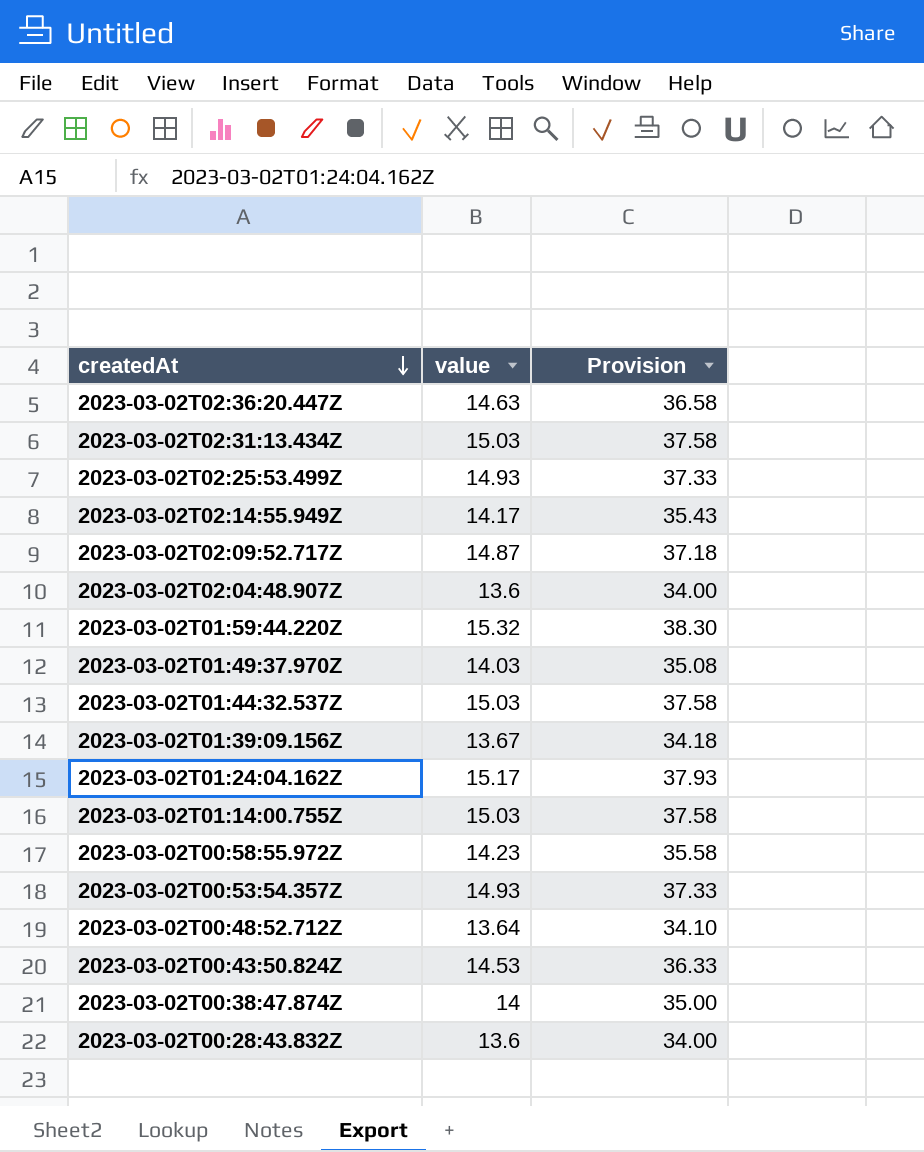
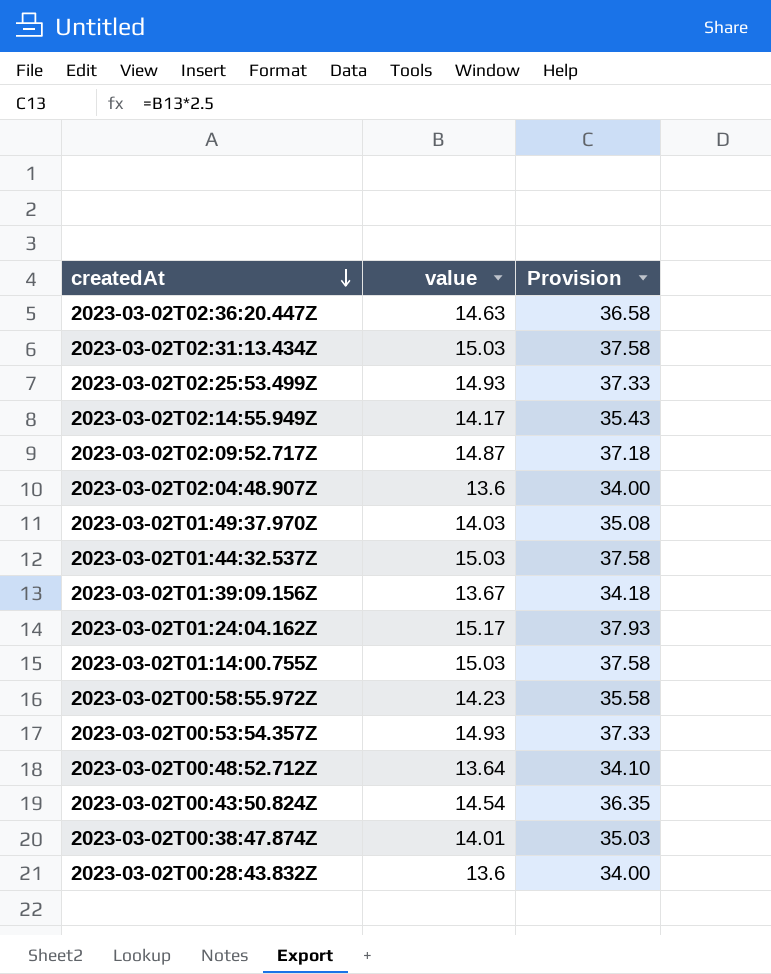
row 2023-03-02T01:59:44.220Z: 15.32 | 38.30 -> none
2023-03-02T00:43:50.824Z | value: 14.53 -> 14.54
2023-03-02T00:43:50.824Z | Provision: 36.33 -> 36.35
2023-03-02T00:38:47.874Z | value: 14 -> 14.01
2023-03-02T00:38:47.874Z | Provision: 35.00 -> 35.03

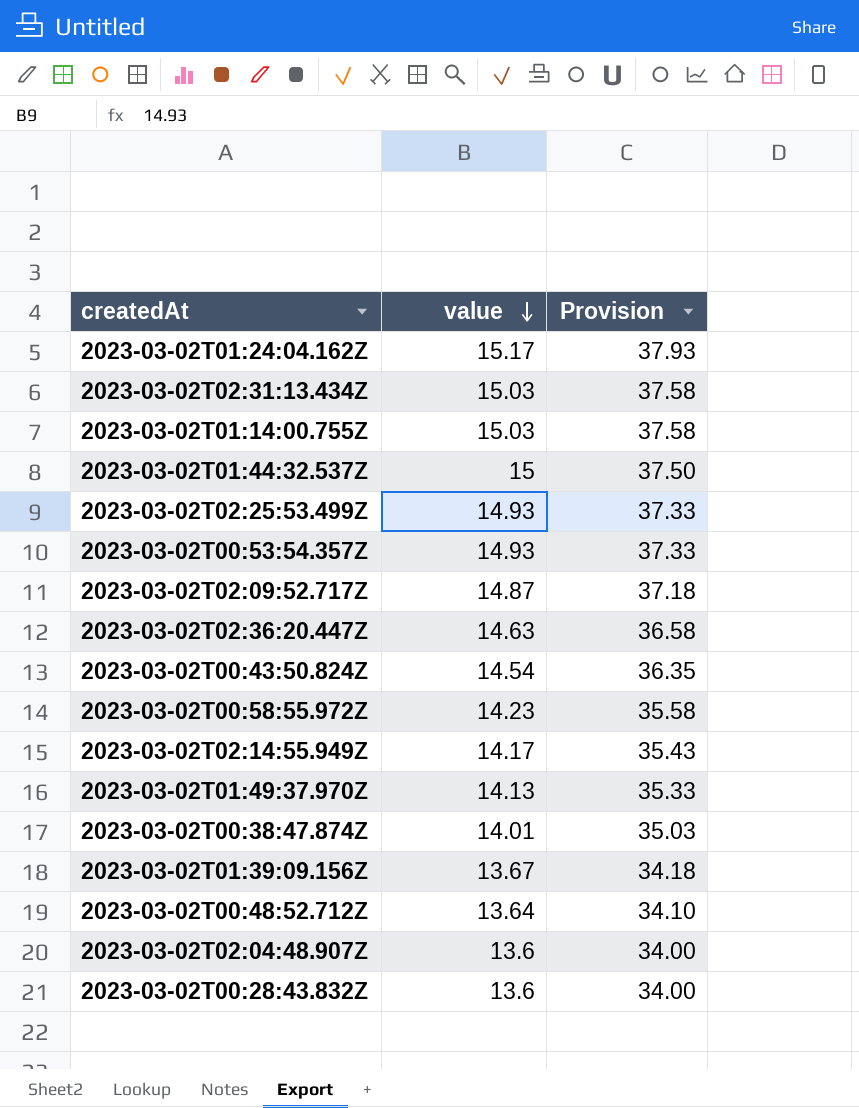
row order: createdAt descending -> value descending
2023-03-02T01:44:32.537Z | value: 15.03 -> 15
2023-03-02T01:44:32.537Z | Provision: 37.58 -> 37.50
2023-03-02T01:49:37.970Z | value: 14.03 -> 14.13
2023-03-02T01:49:37.970Z | Provision: 35.08 -> 35.33

